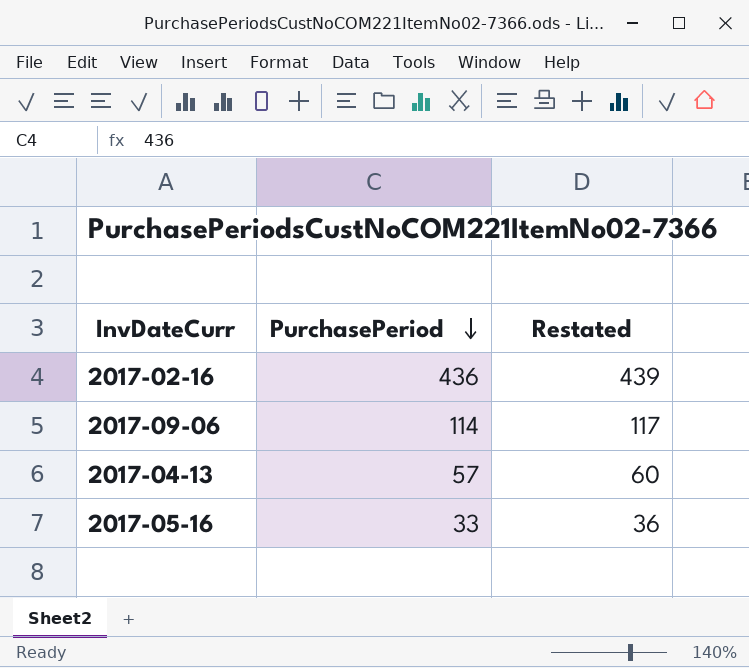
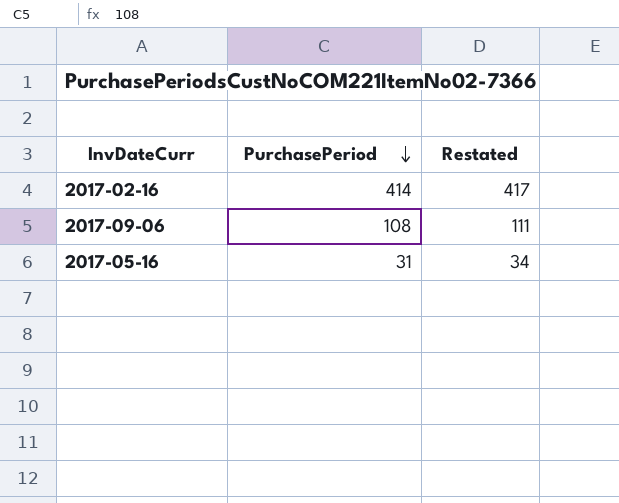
row 2017-04-13: 57 | 60 -> none
2017-02-16 | PurchasePeriod: 436 -> 414
2017-02-16 | Restated: 439 -> 417
2017-09-06 | PurchasePeriod: 114 -> 108
2017-09-06 | Restated: 117 -> 111
2017-05-16 | PurchasePeriod: 33 -> 31
2017-05-16 | Restated: 36 -> 34

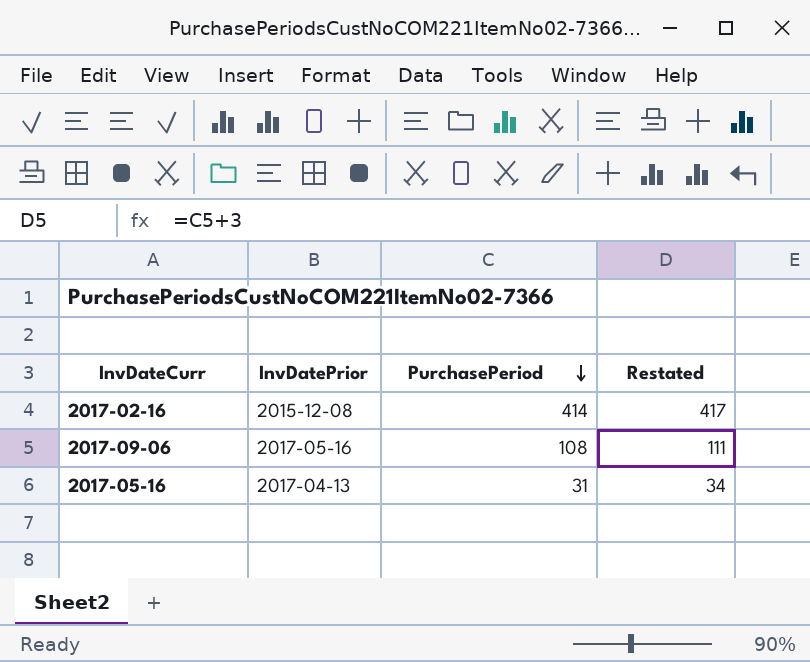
column InvDatePrior | position: none -> 2

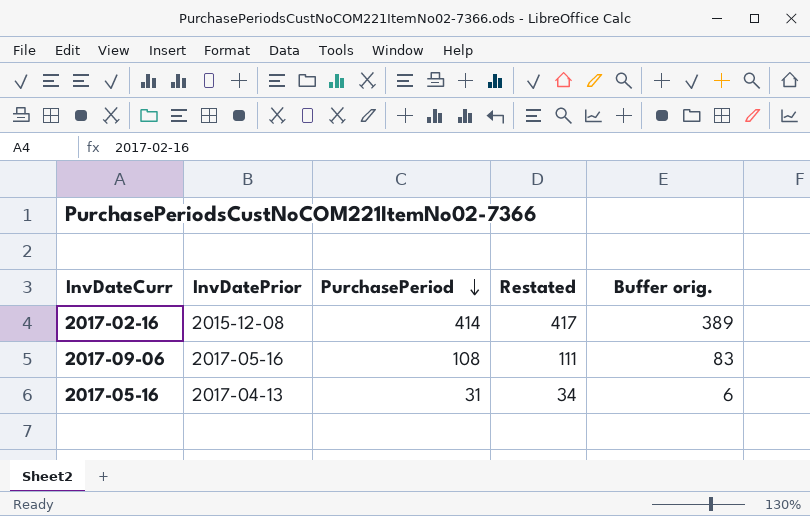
column Buffer orig. | formula: none -> [PurchasePeriod] - 25

